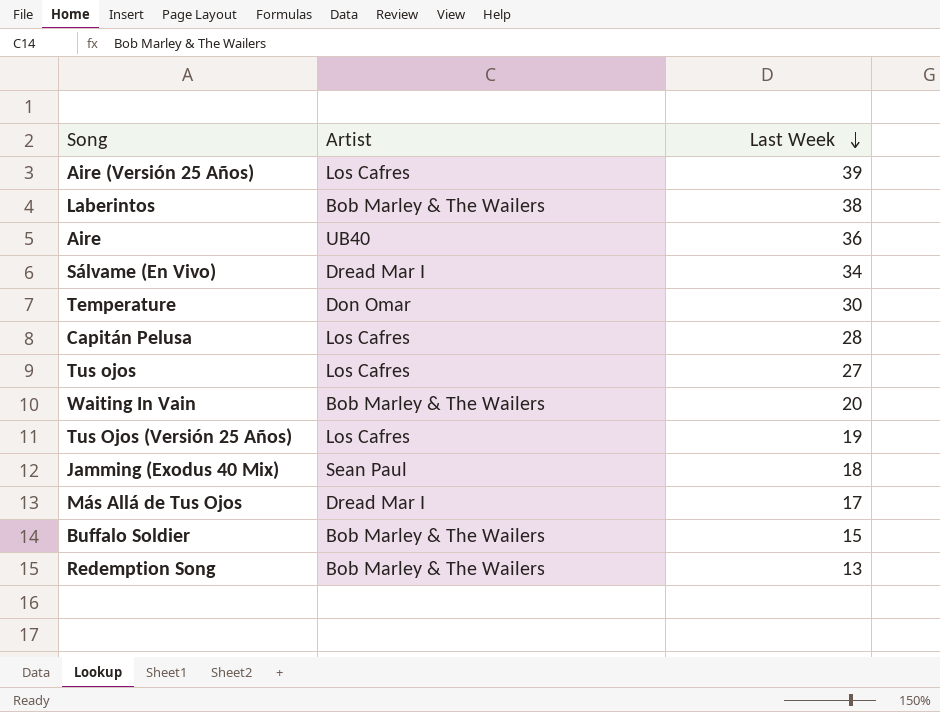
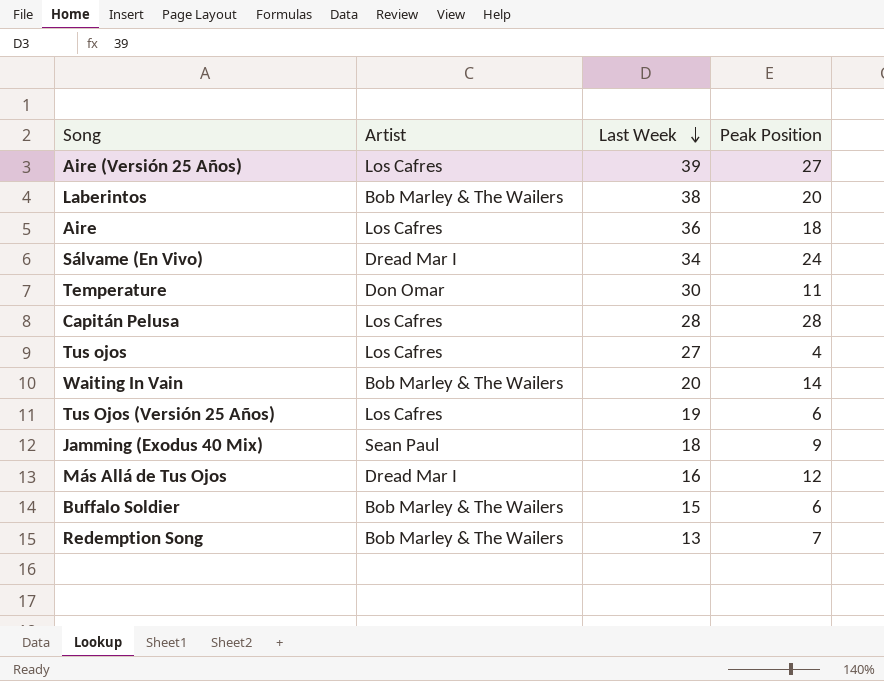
column Peak Position | position: none -> 4
Aire | Artist: UB40 -> Los Cafres
Más Allá de Tus Ojos | Last Week: 17 -> 16

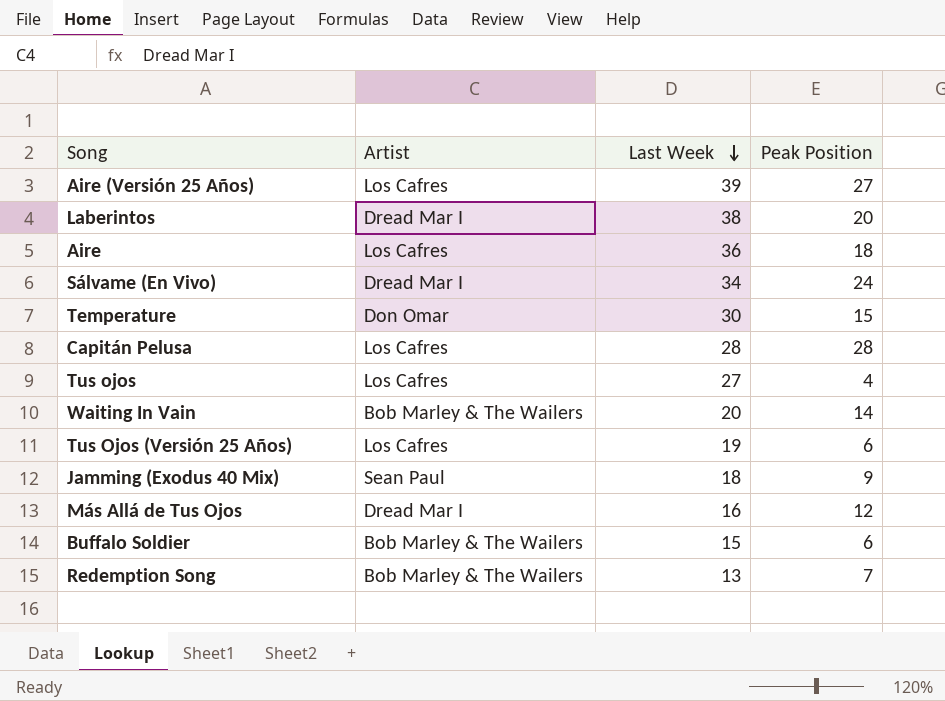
Laberintos | Artist: Bob Marley & The Wailers -> Dread Mar I
Temperature | Peak Position: 11 -> 15

